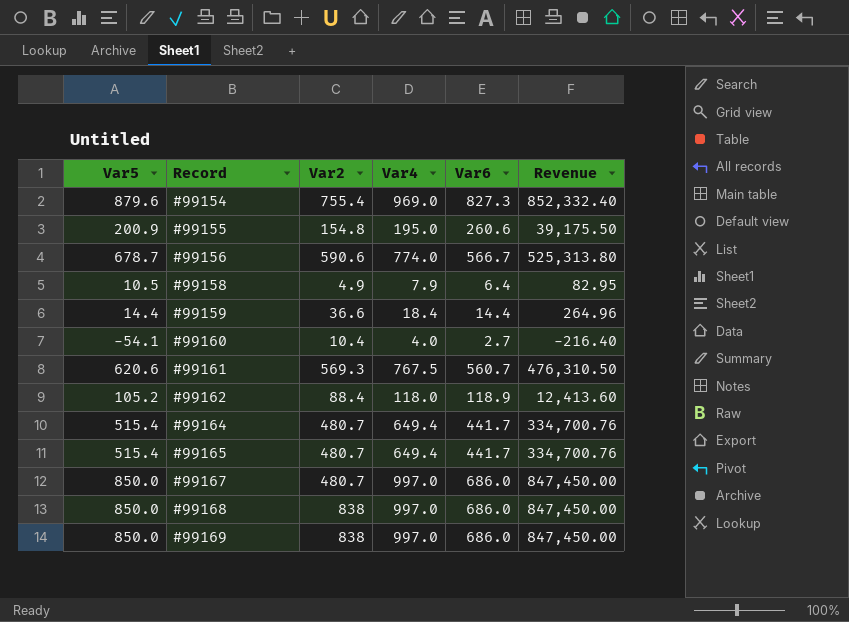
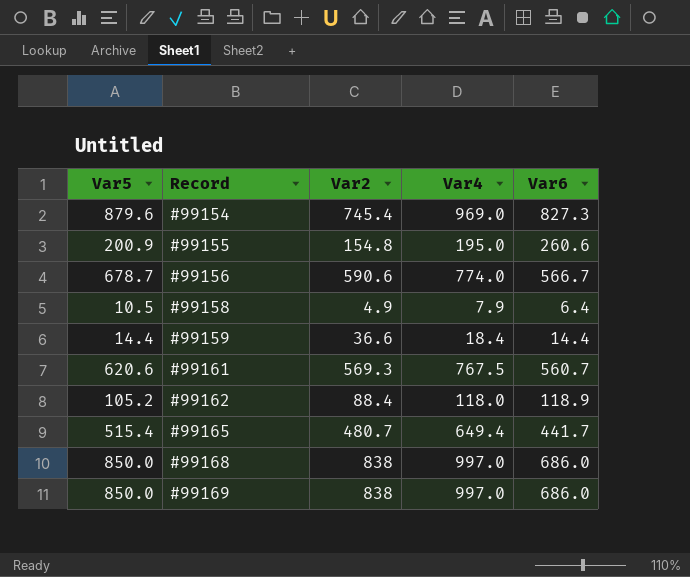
column Revenue | formula: [Var5] * [Var4] -> none
row #99160: -54.1 | 10.4 | 4.0 | 2.7 | -216.40 -> none
row #99164: 515.4 | 480.7 | 649.4 | 441.7 | 334,700.76 -> none
row #99167: 850.0 | 480.7 | 997.0 | 686.0 | 847,450.00 -> none
#99154 | Var2: 755.4 -> 745.4

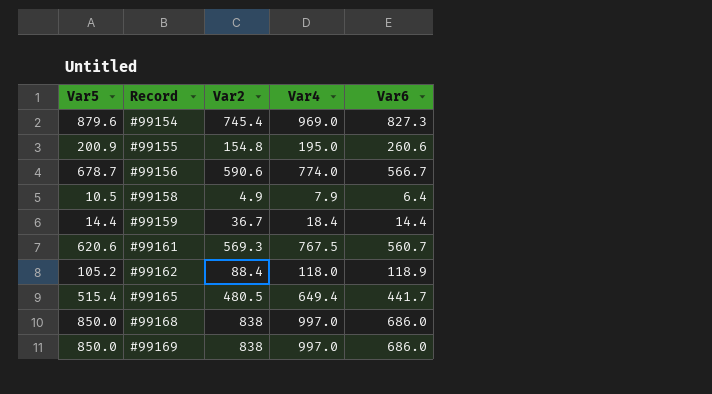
#99159 | Var2: 36.6 -> 36.7
#99165 | Var2: 480.7 -> 480.5

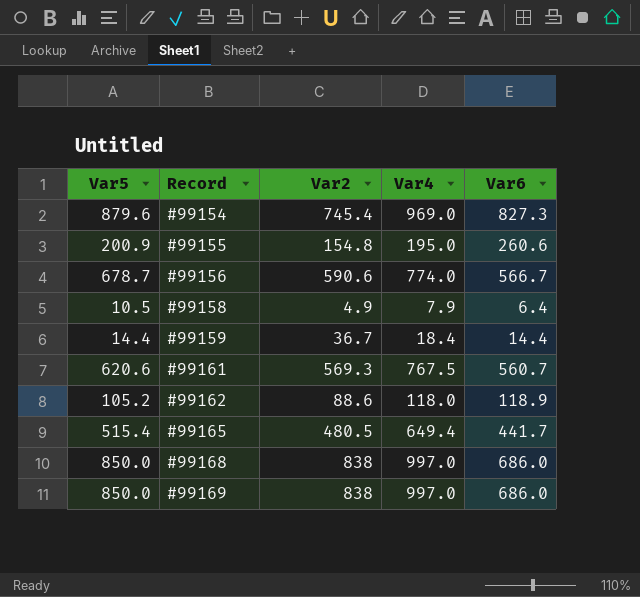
#99162 | Var2: 88.4 -> 88.6

